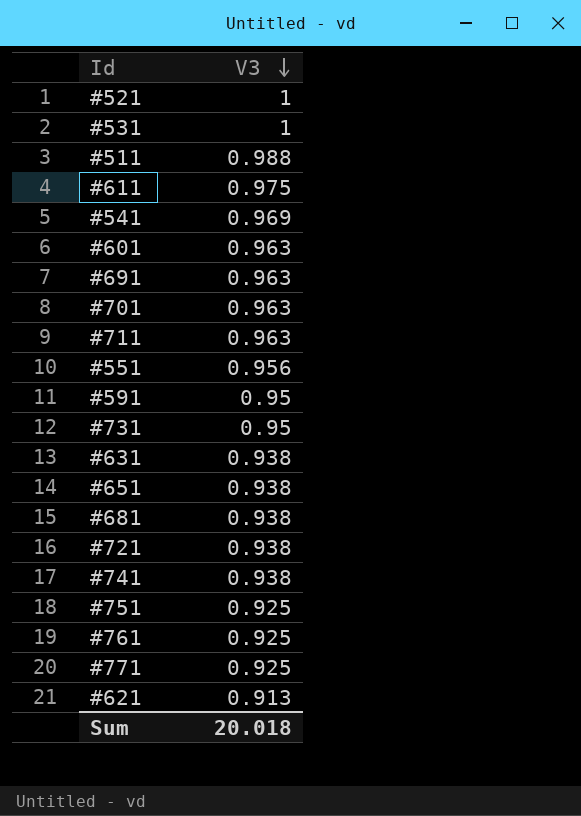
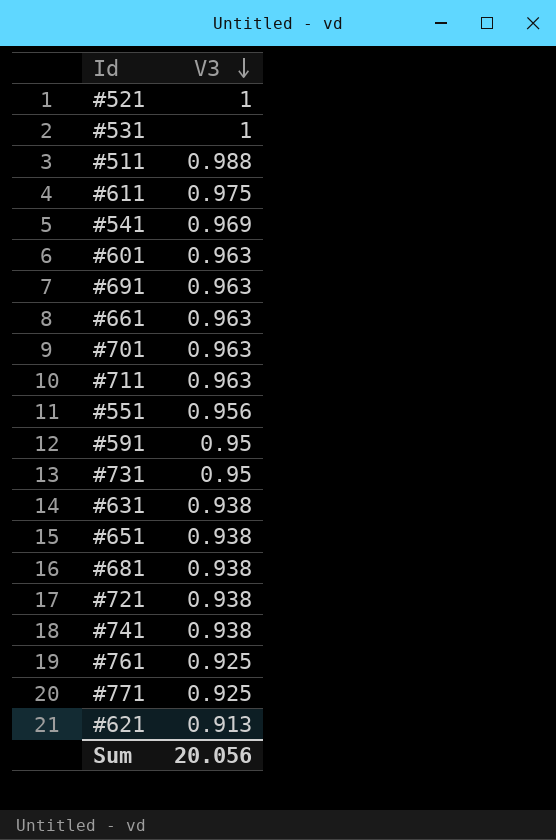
row #751: 0.925 -> none
row #661: none -> 0.963
Sum | V3: 20.018 -> 20.056

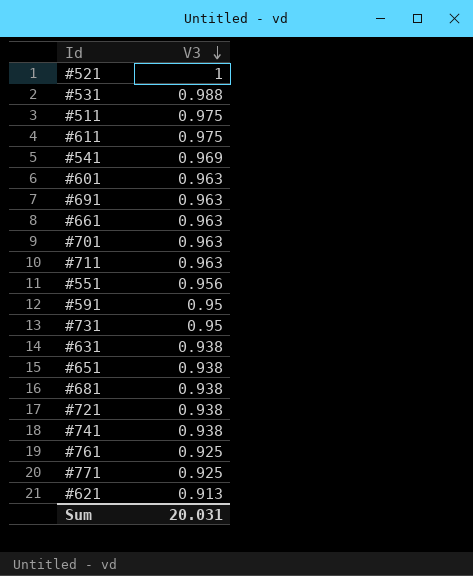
#531 | V3: 1 -> 0.988
#511 | V3: 0.988 -> 0.975
Sum | V3: 20.056 -> 20.031

